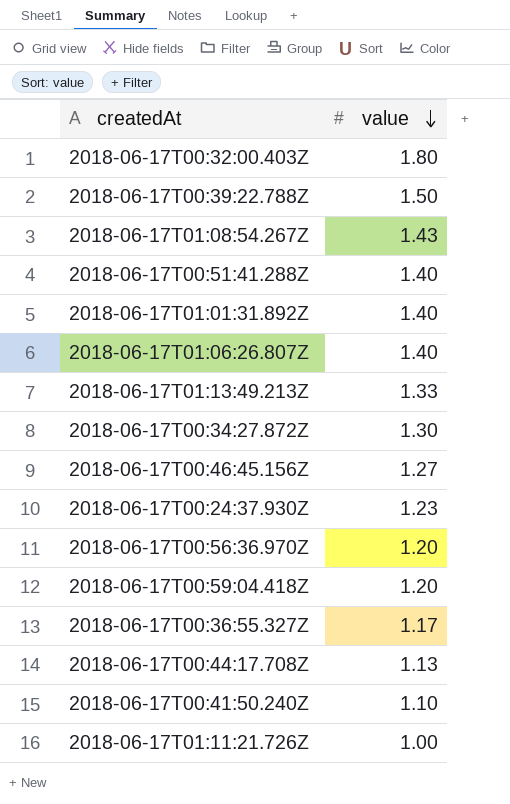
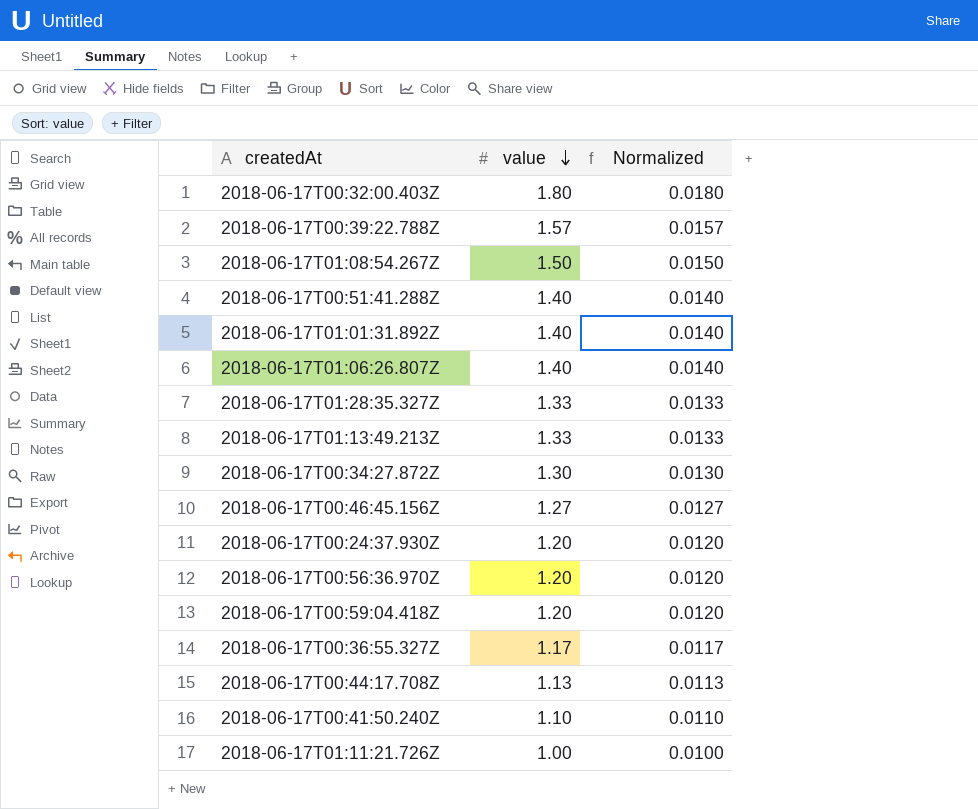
column Normalized | formula: none -> [value] * 0.01
2018-06-17T00:39:22.788Z | value: 1.50 -> 1.57
2018-06-17T01:08:54.267Z | value: 1.43 -> 1.50
row 2018-06-17T01:28:35.327Z: none -> 1.33 | 0.0133
2018-06-17T00:24:37.930Z | value: 1.23 -> 1.20

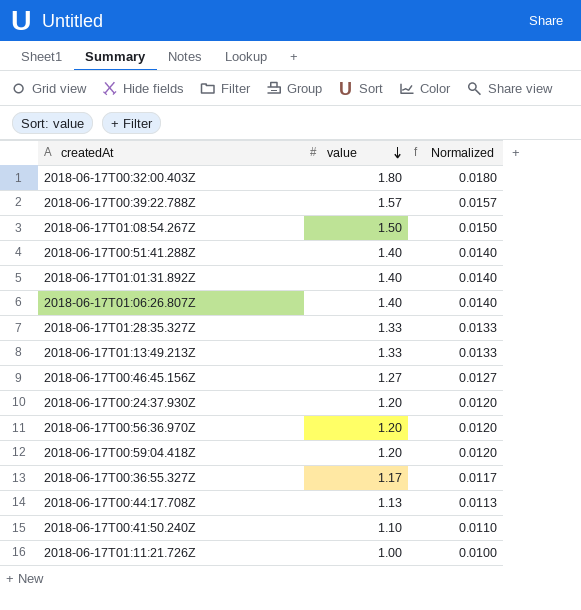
row 2018-06-17T00:34:27.872Z: 1.30 | 0.0130 -> none

